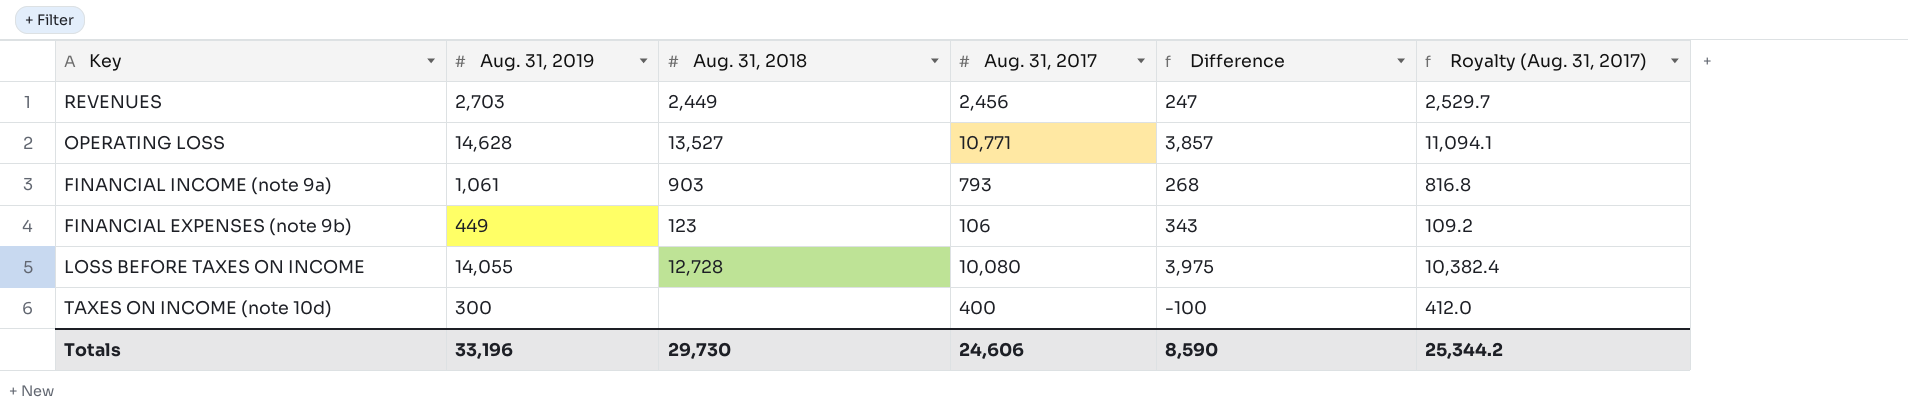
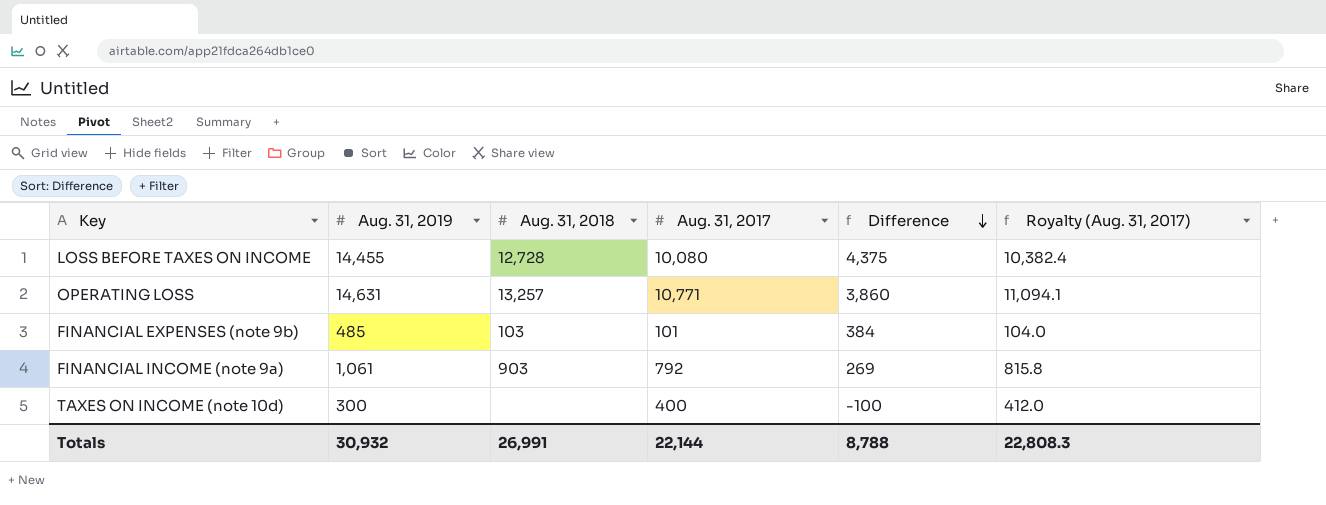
row order: none -> Difference descending
row REVENUES: 2,703 | 2,449 | 2,456 | 247 | 2,529.7 -> none
LOSS BEFORE TAXES ON INCOME | Aug. 31, 2019: 14,055 -> 14,455
LOSS BEFORE TAXES ON INCOME | Difference: 3,975 -> 4,375
OPERATING LOSS | Aug. 31, 2019: 14,628 -> 14,631
OPERATING LOSS | Aug. 31, 2018: 13,527 -> 13,257
OPERATING LOSS | Difference: 3,857 -> 3,860
FINANCIAL EXPENSES (note 9b) | Aug. 31, 2019: 449 -> 485
FINANCIAL EXPENSES (note 9b) | Aug. 31, 2018: 123 -> 103
FINANCIAL EXPENSES (note 9b) | Aug. 31, 2017: 106 -> 101
FINANCIAL EXPENSES (note 9b) | Difference: 343 -> 384
FINANCIAL EXPENSES (note 9b) | Royalty (Aug. 31, 2017): 109.2 -> 104.0
FINANCIAL INCOME (note 9a) | Aug. 31, 2017: 793 -> 792
FINANCIAL INCOME (note 9a) | Difference: 268 -> 269
FINANCIAL INCOME (note 9a) | Royalty (Aug. 31, 2017): 816.8 -> 815.8
Totals | Aug. 31, 2019: 33,196 -> 30,932
Totals | Aug. 31, 2018: 29,730 -> 26,991
Totals | Aug. 31, 2017: 24,606 -> 22,144
Totals | Difference: 8,590 -> 8,788
Totals | Royalty (Aug. 31, 2017): 25,344.2 -> 22,808.3

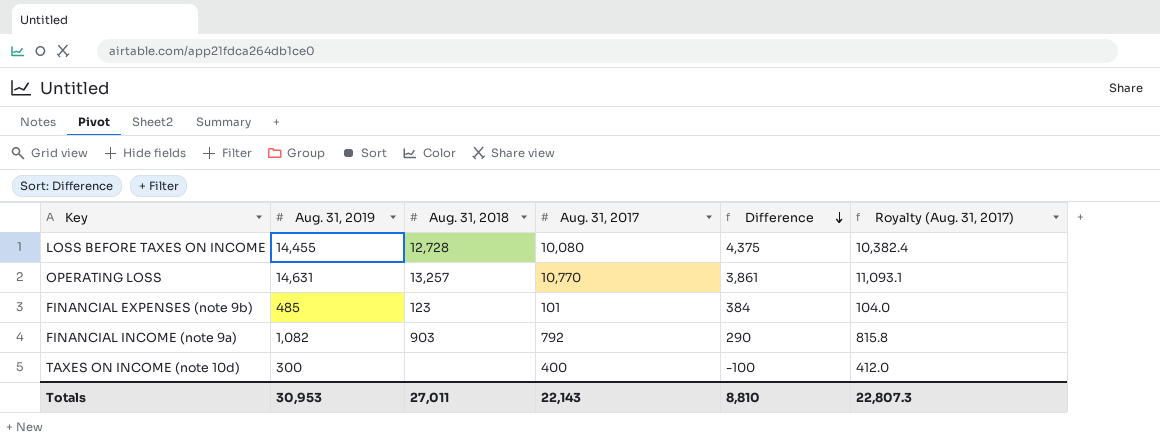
OPERATING LOSS | Aug. 31, 2017: 10,771 -> 10,770
OPERATING LOSS | Difference: 3,860 -> 3,861
OPERATING LOSS | Royalty (Aug. 31, 2017): 11,094.1 -> 11,093.1
FINANCIAL EXPENSES (note 9b) | Aug. 31, 2018: 103 -> 123
FINANCIAL INCOME (note 9a) | Aug. 31, 2019: 1,061 -> 1,082
FINANCIAL INCOME (note 9a) | Difference: 269 -> 290
Totals | Aug. 31, 2019: 30,932 -> 30,953
Totals | Aug. 31, 2018: 26,991 -> 27,011
Totals | Aug. 31, 2017: 22,144 -> 22,143
Totals | Difference: 8,788 -> 8,810
Totals | Royalty (Aug. 31, 2017): 22,808.3 -> 22,807.3

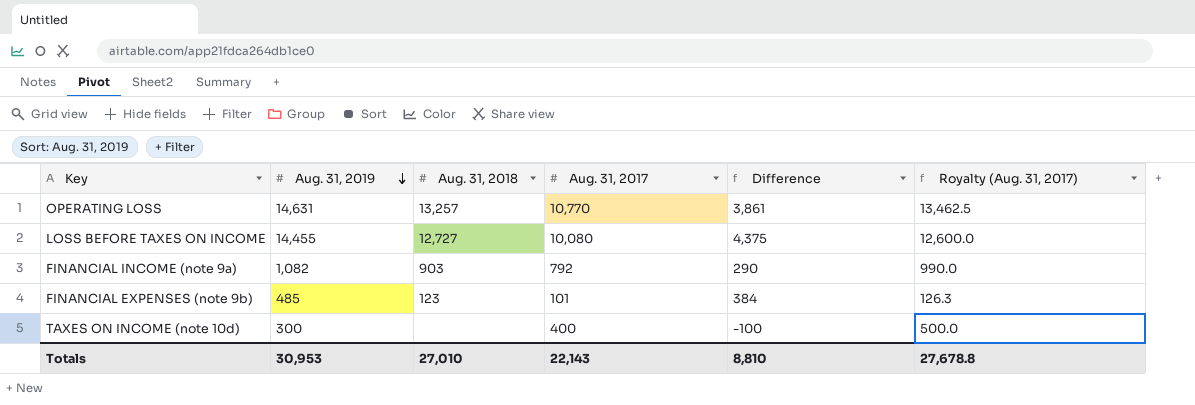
row order: Difference descending -> Aug. 31, 2019 descending
column Royalty (Aug. 31, 2017) | formula: [Aug. 31, 2017] * 1.03 -> [Aug. 31, 2017] * 1.25
LOSS BEFORE TAXES ON INCOME | Aug. 31, 2018: 12,728 -> 12,727
Totals | Aug. 31, 2018: 27,011 -> 27,010
Totals | Royalty (Aug. 31, 2017): 22,807.3 -> 27,678.8

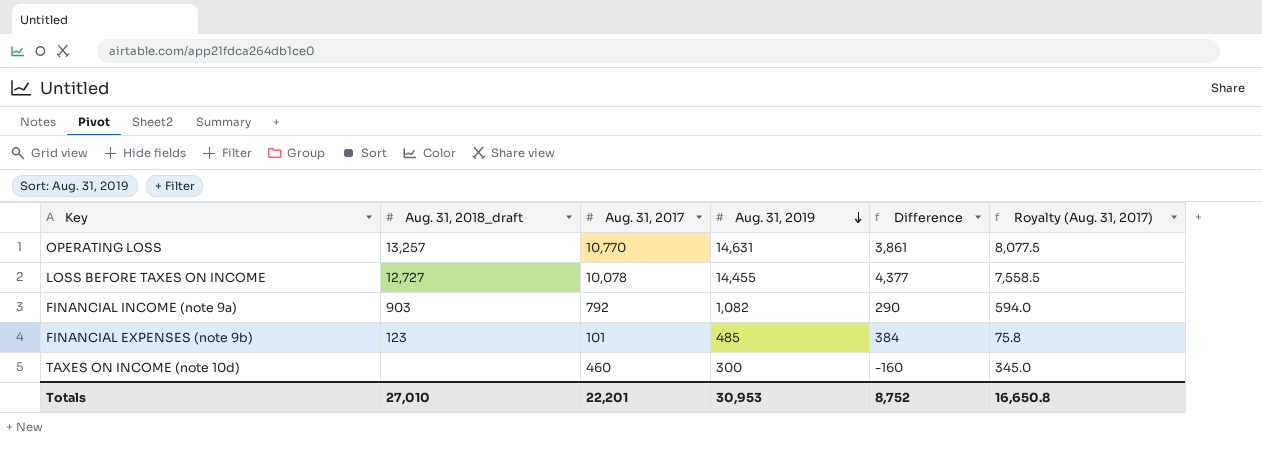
column name: Aug. 31, 2018 -> Aug. 31, 2018_draft
column Aug. 31, 2019 | position: 2 -> 4
column Royalty (Aug. 31, 2017) | formula: [Aug. 31, 2017] * 1.25 -> [Aug. 31, 2017] * 0.75
LOSS BEFORE TAXES ON INCOME | Aug. 31, 2017: 10,080 -> 10,078
LOSS BEFORE TAXES ON INCOME | Difference: 4,375 -> 4,377
TAXES ON INCOME (note 10d) | Aug. 31, 2017: 400 -> 460
TAXES ON INCOME (note 10d) | Difference: -100 -> -160
Totals | Aug. 31, 2017: 22,143 -> 22,201
Totals | Difference: 8,810 -> 8,752
Totals | Royalty (Aug. 31, 2017): 27,678.8 -> 16,650.8

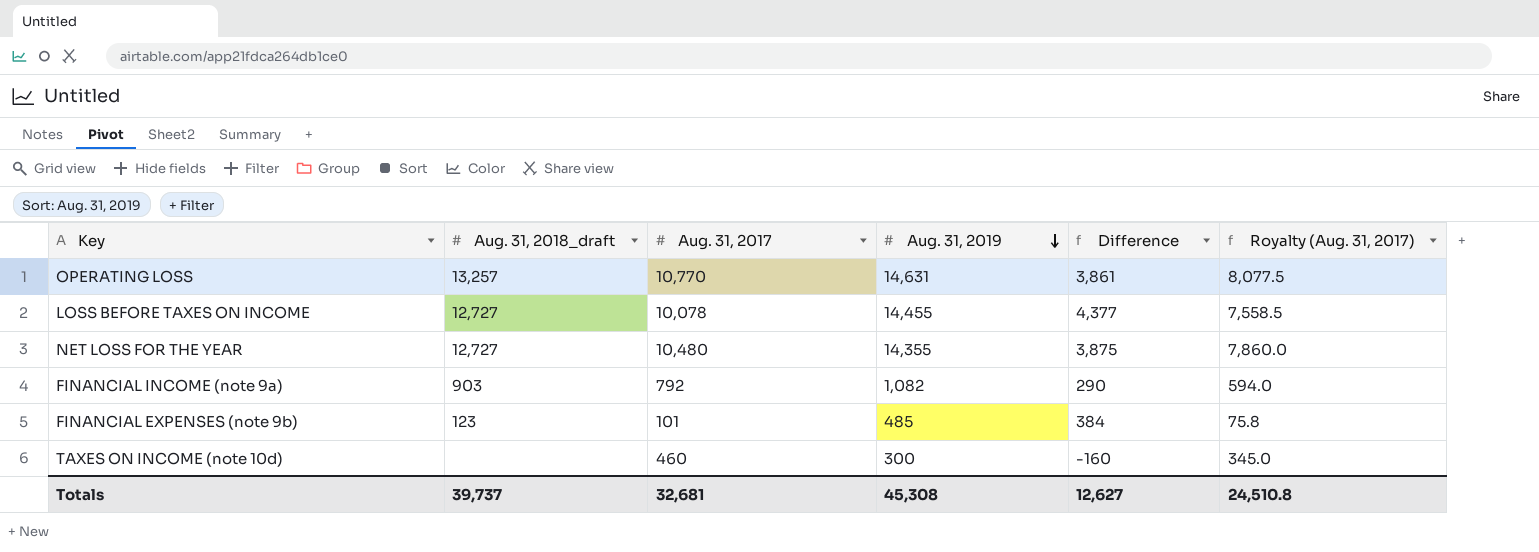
row NET LOSS FOR THE YEAR: none -> 12,727 | 10,480 | 14,355 | 3,875 | 7,860.0
Totals | Aug. 31, 2018_draft: 27,010 -> 39,737
Totals | Aug. 31, 2017: 22,201 -> 32,681
Totals | Aug. 31, 2019: 30,953 -> 45,308
Totals | Difference: 8,752 -> 12,627
Totals | Royalty (Aug. 31, 2017): 16,650.8 -> 24,510.8

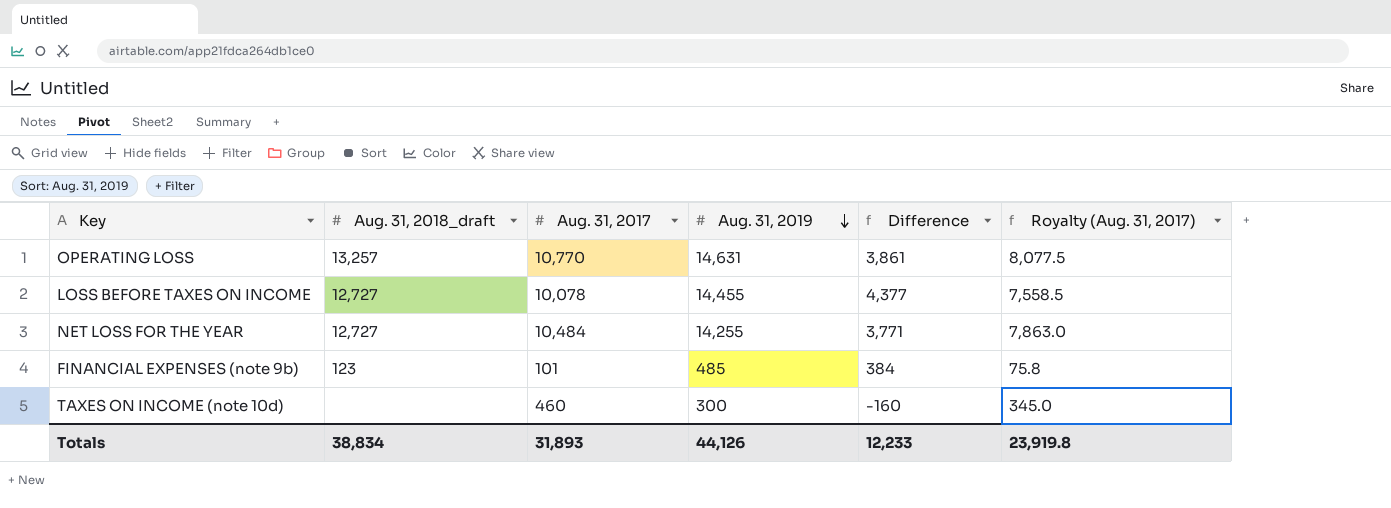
row FINANCIAL INCOME (note 9a): 903 | 792 | 1,082 | 290 | 594.0 -> none
NET LOSS FOR THE YEAR | Aug. 31, 2017: 10,480 -> 10,484
NET LOSS FOR THE YEAR | Aug. 31, 2019: 14,355 -> 14,255
NET LOSS FOR THE YEAR | Difference: 3,875 -> 3,771
NET LOSS FOR THE YEAR | Royalty (Aug. 31, 2017): 7,860.0 -> 7,863.0
Totals | Aug. 31, 2018_draft: 39,737 -> 38,834
Totals | Aug. 31, 2017: 32,681 -> 31,893
Totals | Aug. 31, 2019: 45,308 -> 44,126
Totals | Difference: 12,627 -> 12,233
Totals | Royalty (Aug. 31, 2017): 24,510.8 -> 23,919.8

